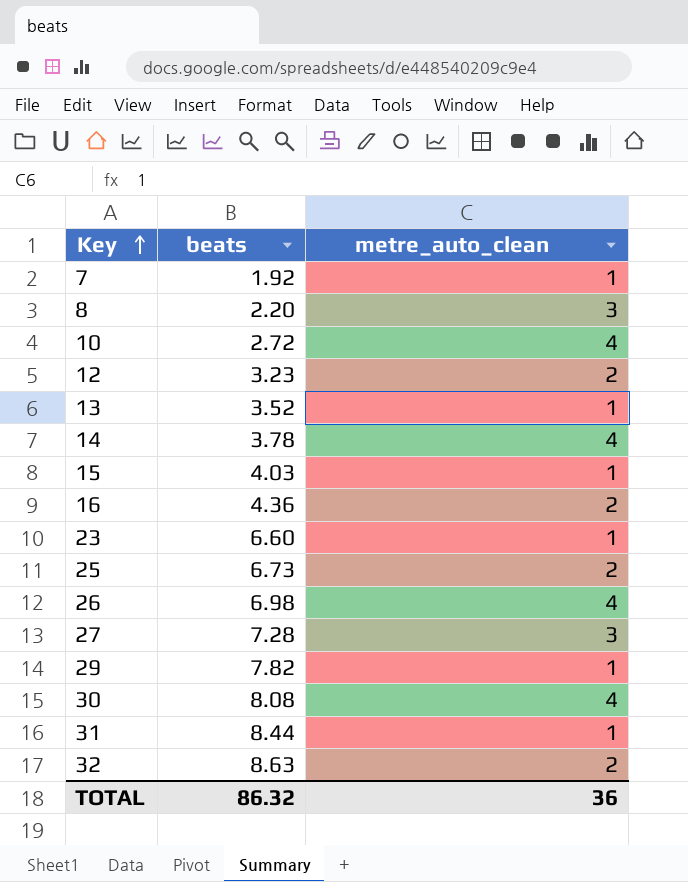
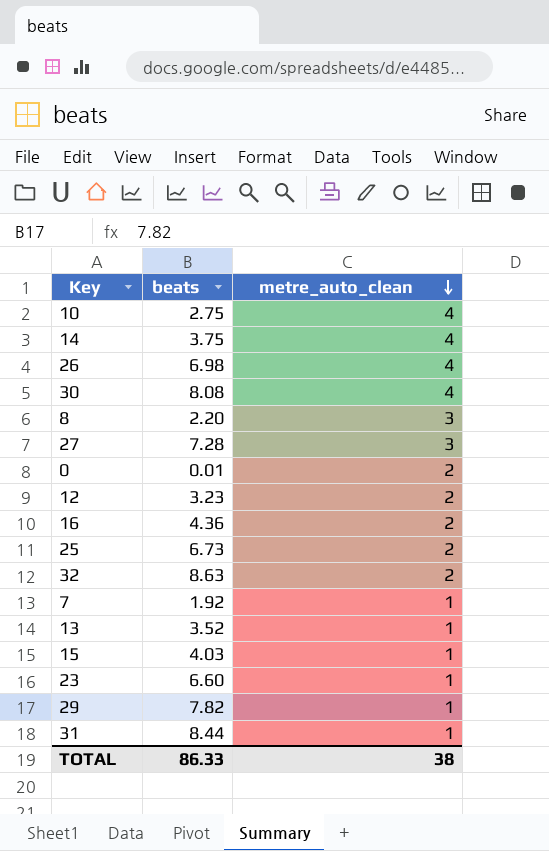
row order: Key ascending -> metre_auto_clean descending
10 | beats: 2.72 -> 2.75
14 | beats: 3.78 -> 3.75
row 0: none -> 0.01 | 2
TOTAL | beats: 86.32 -> 86.33
TOTAL | metre_auto_clean: 36 -> 38

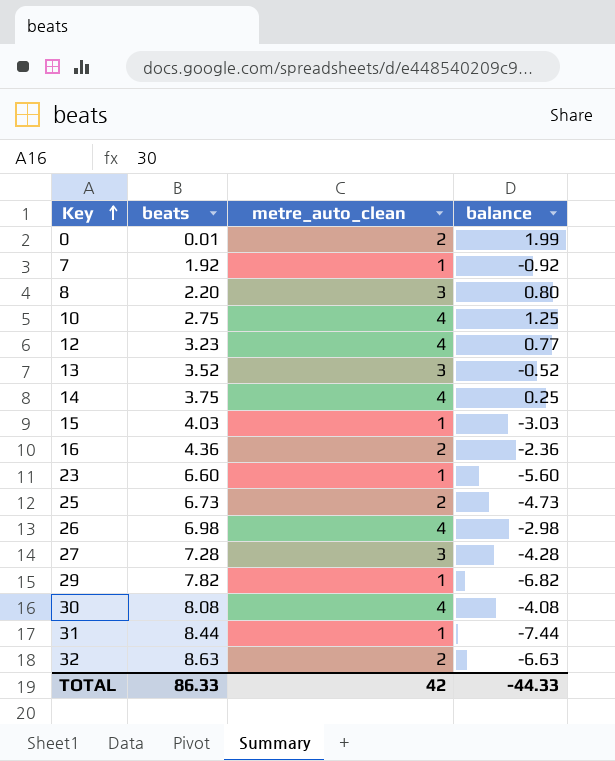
row order: metre_auto_clean descending -> Key ascending
column balance | formula: none -> [metre_auto_clean] - [beats]
12 | metre_auto_clean: 2 -> 4
13 | metre_auto_clean: 1 -> 3
TOTAL | metre_auto_clean: 38 -> 42

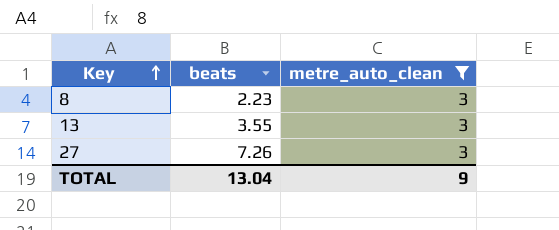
filter: none -> metre_auto_clean = 3
column balance | formula: [metre_auto_clean] - [beats] -> none
8 | beats: 2.20 -> 2.23
13 | beats: 3.52 -> 3.55
27 | beats: 7.28 -> 7.26
TOTAL | beats: 86.33 -> 13.04
TOTAL | metre_auto_clean: 42 -> 9

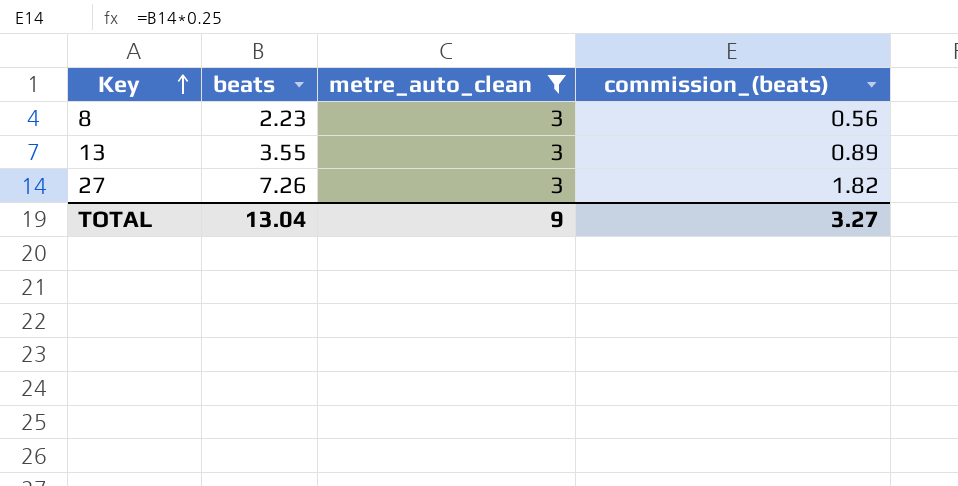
column commission_(beats) | formula: none -> [beats] * 0.25

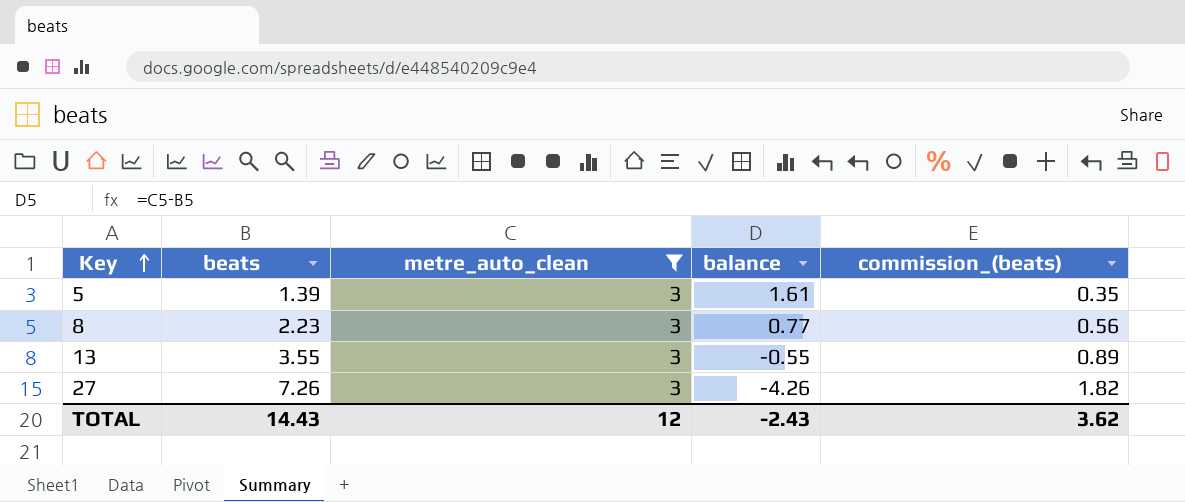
column balance | formula: none -> [metre_auto_clean] - [beats]
row 5: none -> 1.39 | 3 | 1.61 | 0.35
TOTAL | beats: 13.04 -> 14.43
TOTAL | metre_auto_clean: 9 -> 12
TOTAL | commission_(beats): 3.27 -> 3.62

